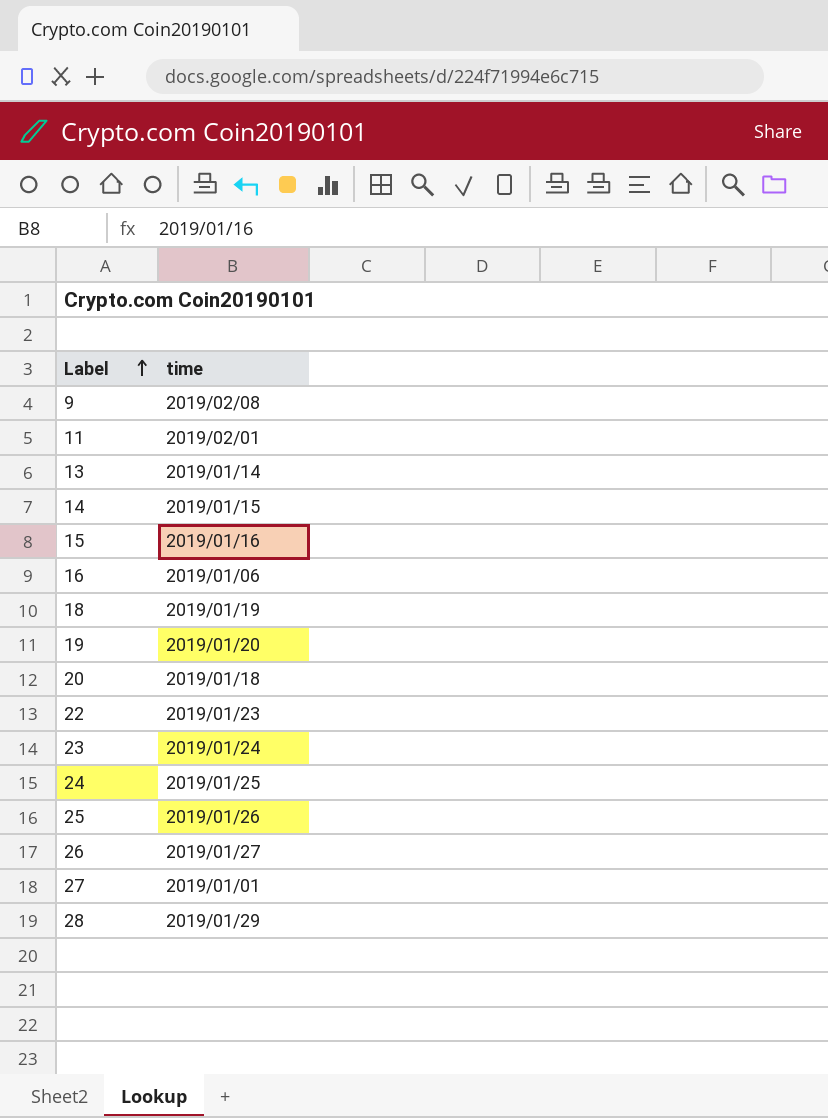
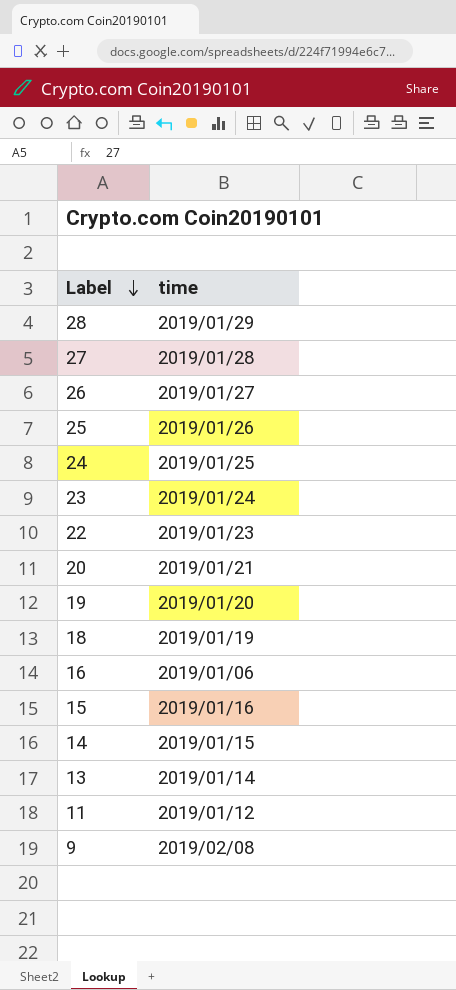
row order: Label ascending -> Label descending
27 | time: 2019/01/01 -> 2019/01/28
20 | time: 2019/01/18 -> 2019/01/21
11 | time: 2019/02/01 -> 2019/01/12

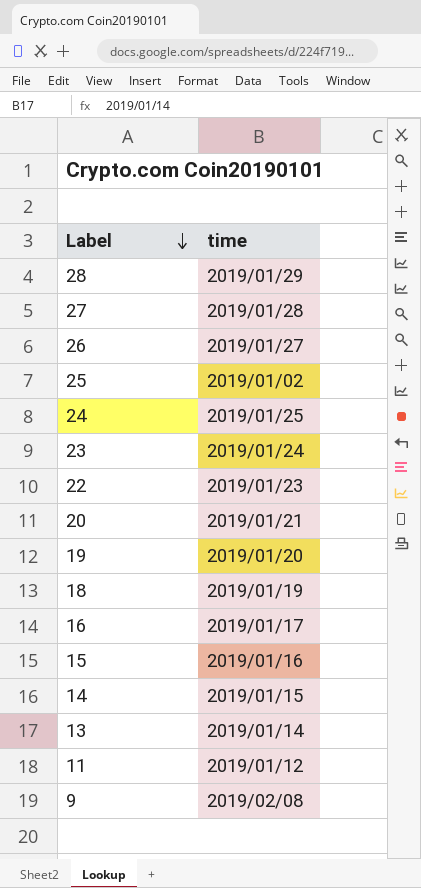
25 | time: 2019/01/26 -> 2019/01/02
16 | time: 2019/01/06 -> 2019/01/17

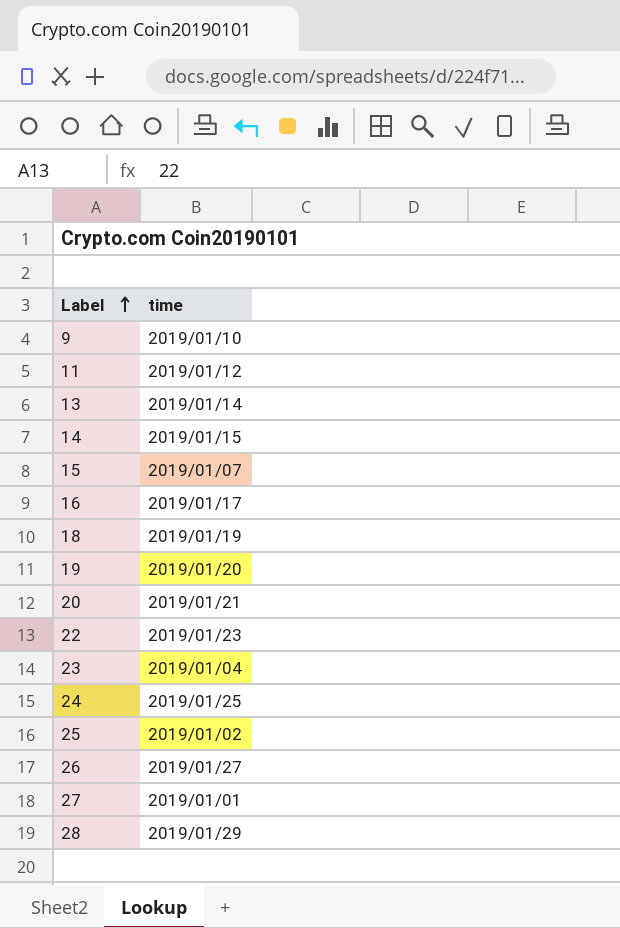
row order: Label descending -> Label ascending
9 | time: 2019/02/08 -> 2019/01/10
15 | time: 2019/01/16 -> 2019/01/07
23 | time: 2019/01/24 -> 2019/01/04
27 | time: 2019/01/28 -> 2019/01/01

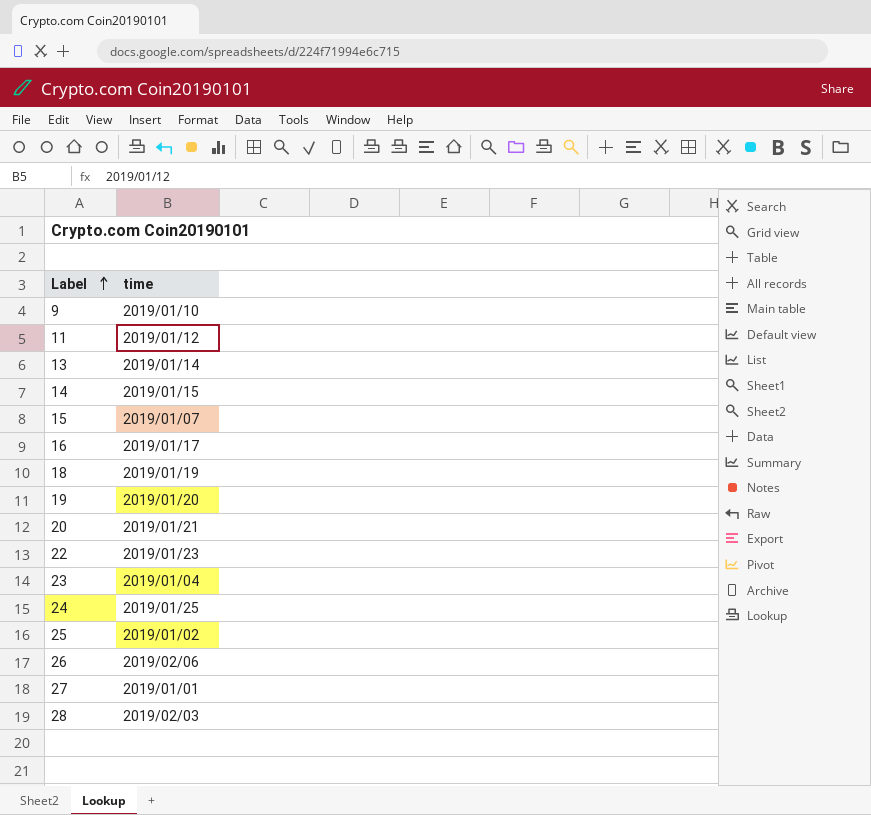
26 | time: 2019/01/27 -> 2019/02/06
28 | time: 2019/01/29 -> 2019/02/03

